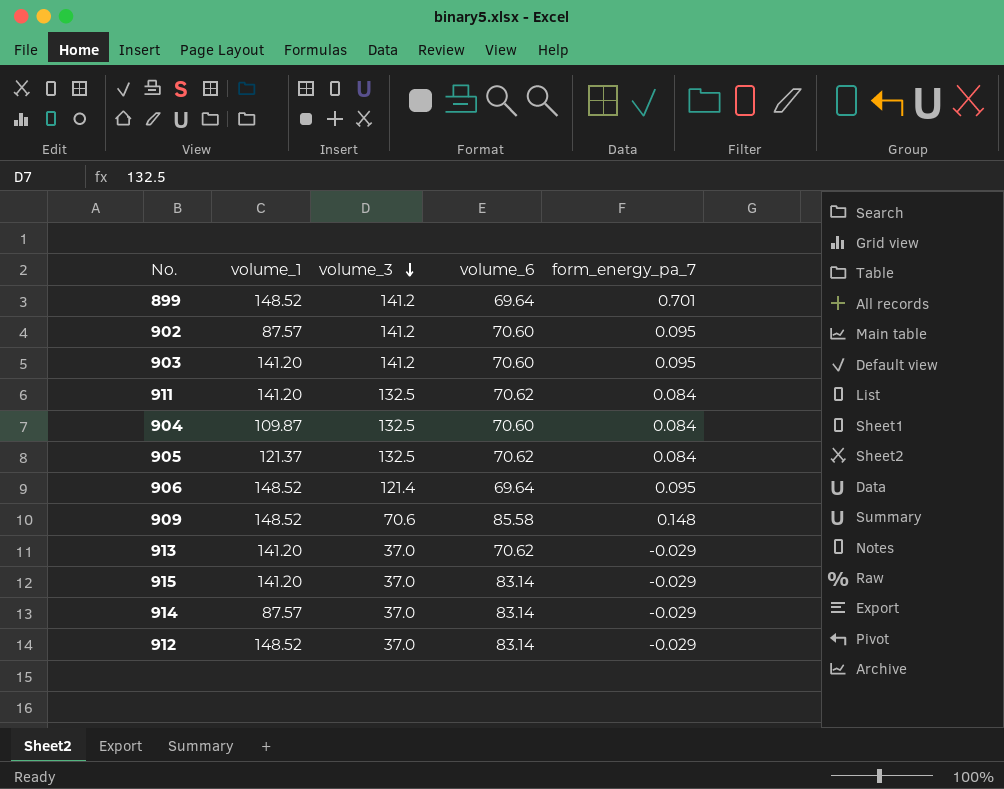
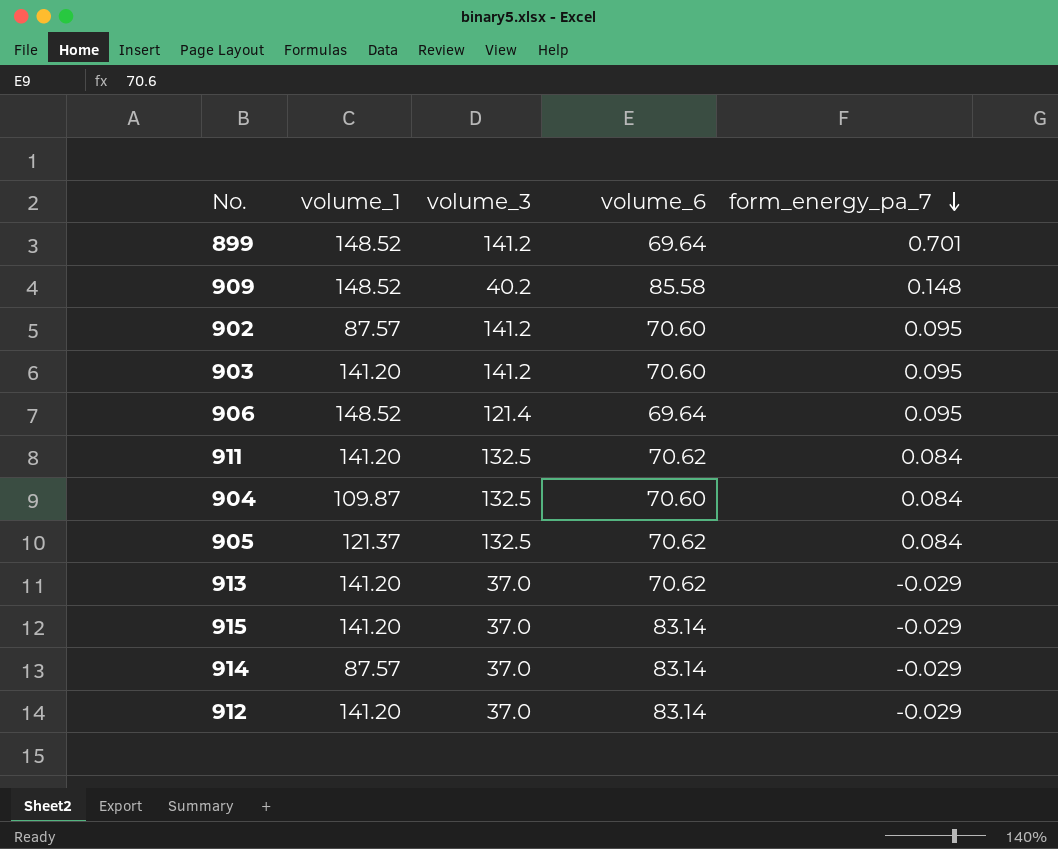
row order: volume_3 descending -> form_energy_pa_7 descending
909 | volume_3: 70.6 -> 40.2
912 | volume_1: 148.52 -> 141.20

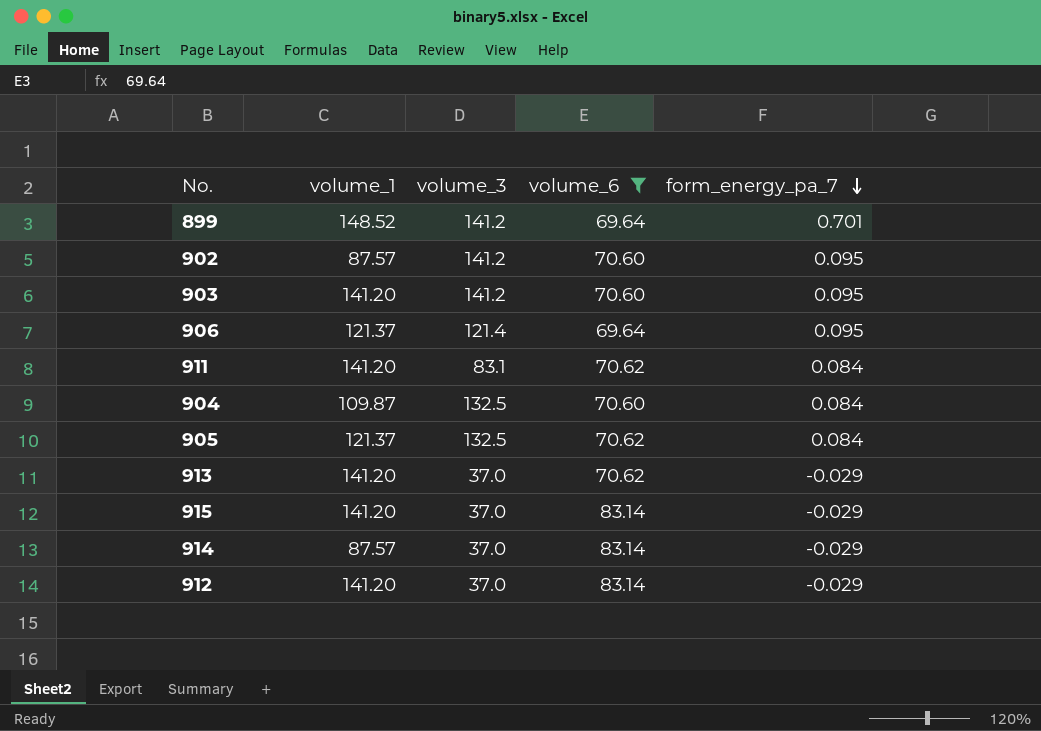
filter: none -> volume_6 != 85.58
906 | volume_1: 148.52 -> 121.37
911 | volume_3: 132.5 -> 83.1

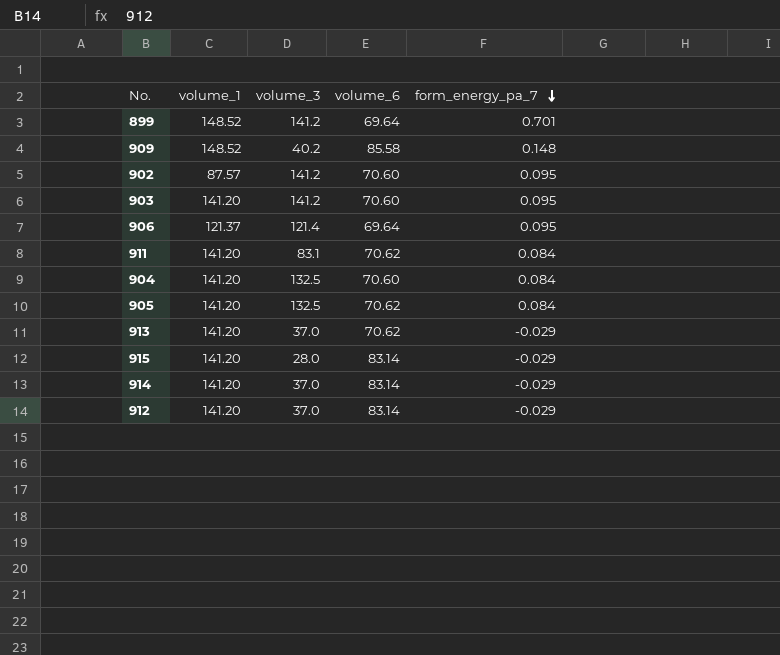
filter: volume_6 != 85.58 -> none
904 | volume_1: 109.87 -> 141.20
905 | volume_1: 121.37 -> 141.20
915 | volume_3: 37.0 -> 28.0
914 | volume_1: 87.57 -> 141.20

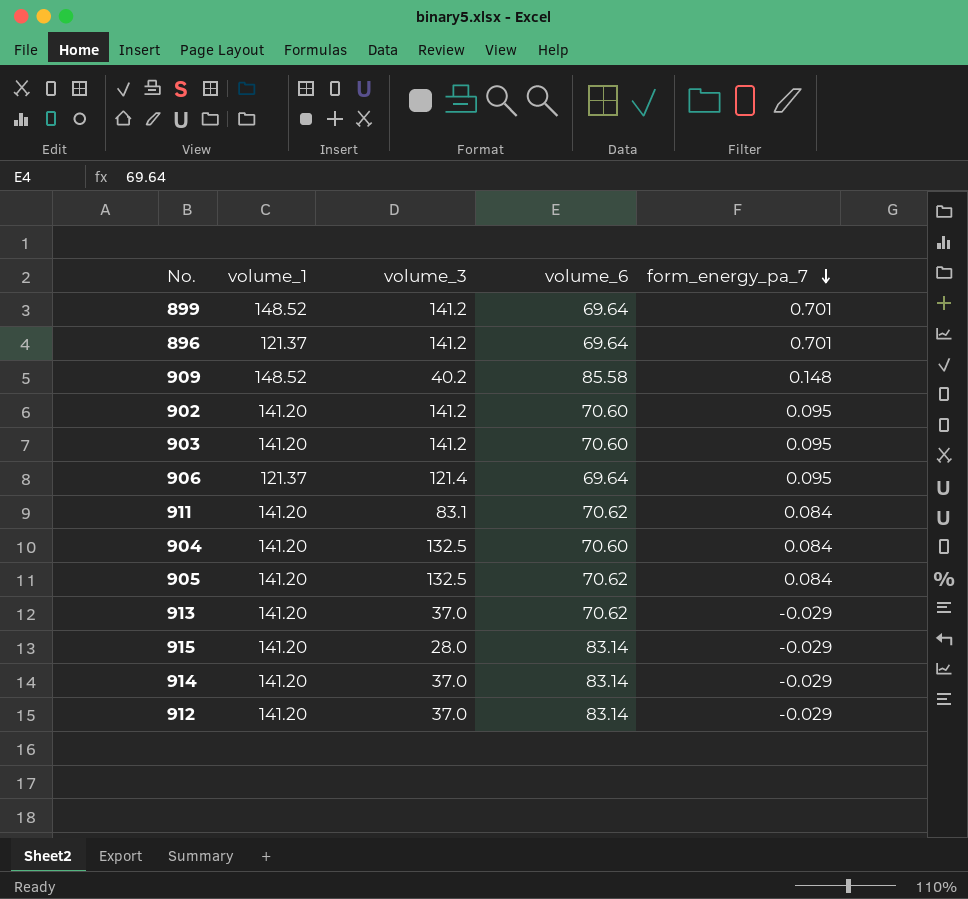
row 896: none -> 121.37 | 141.2 | 69.64 | 0.701
902 | volume_1: 87.57 -> 141.20

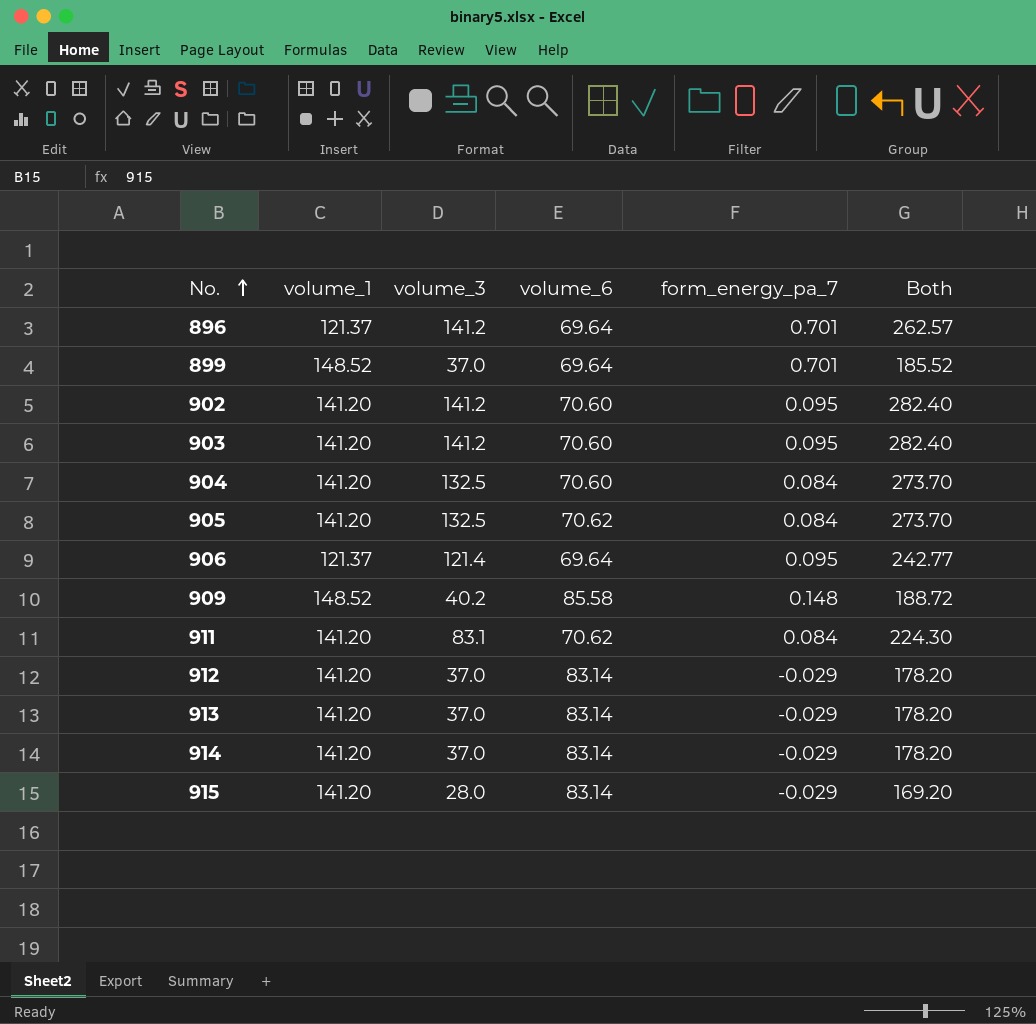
row order: form_energy_pa_7 descending -> No. ascending
column Both | formula: none -> [volume_1] + [volume_3]
899 | volume_3: 141.2 -> 37.0
913 | volume_6: 70.62 -> 83.14

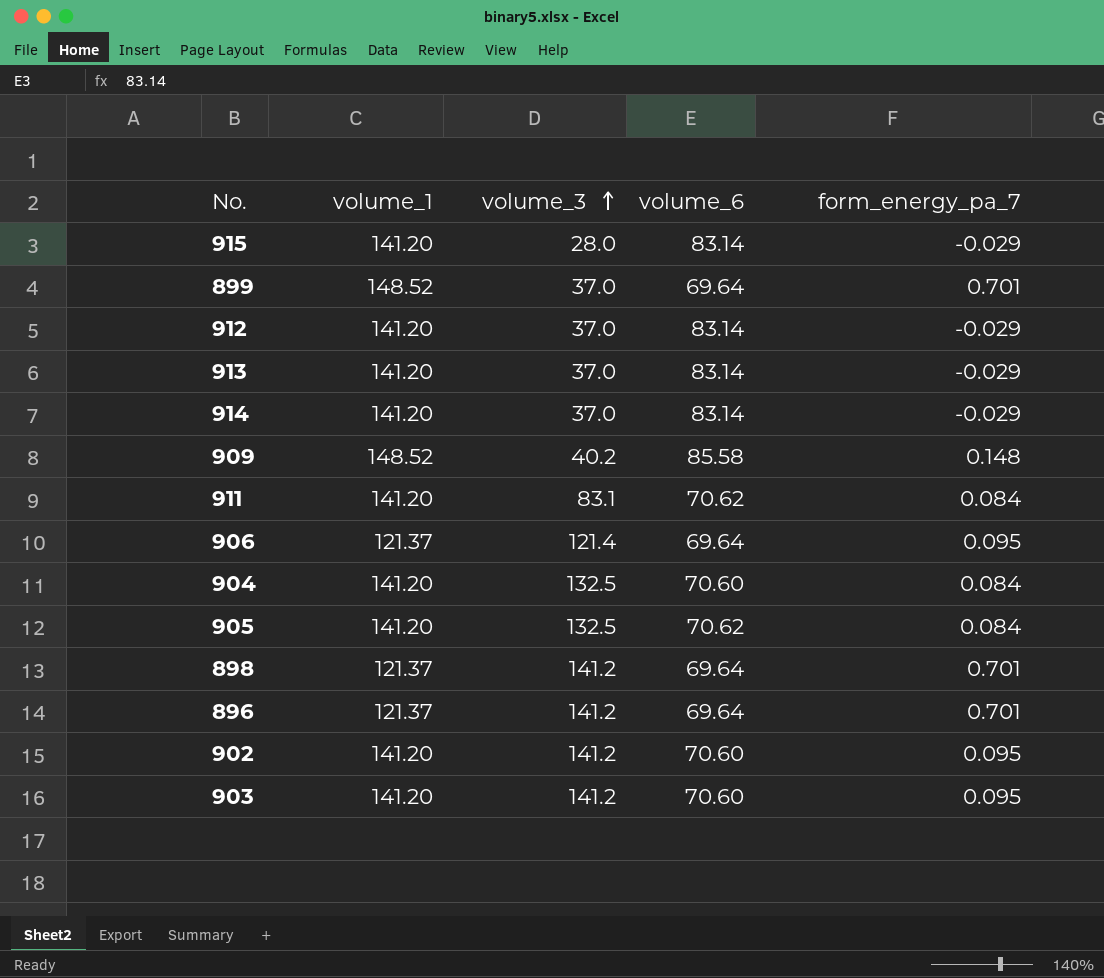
row order: No. ascending -> volume_3 ascending
column Both | formula: [volume_1] + [volume_3] -> none
row 898: none -> 121.37 | 141.2 | 69.64 | 0.701

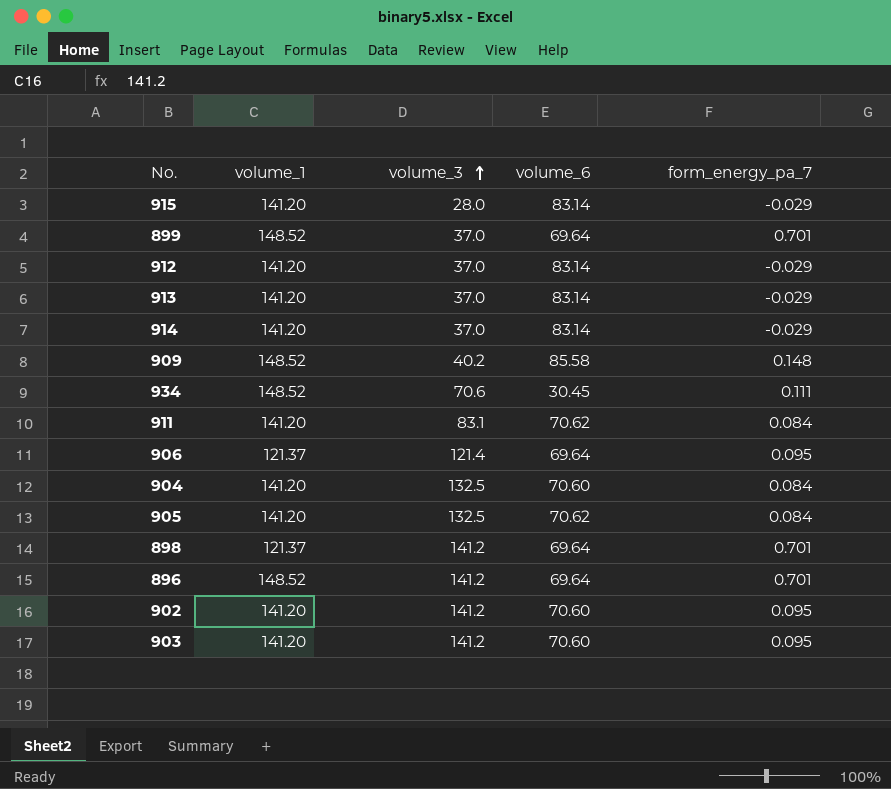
row 934: none -> 148.52 | 70.6 | 30.45 | 0.111
896 | volume_1: 121.37 -> 148.52

